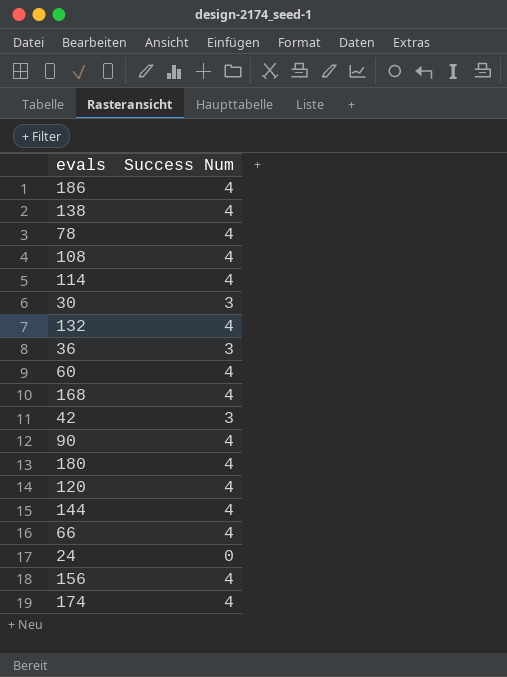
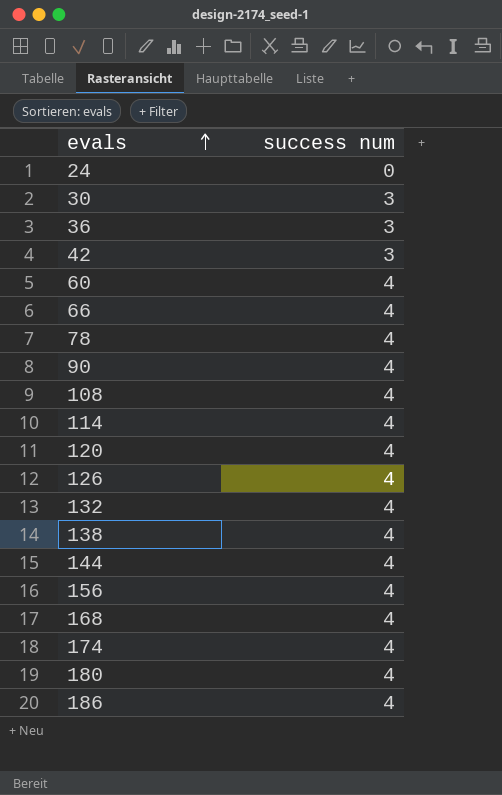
row order: none -> evals ascending
column name: Success Num -> success num
row 126: none -> 4

